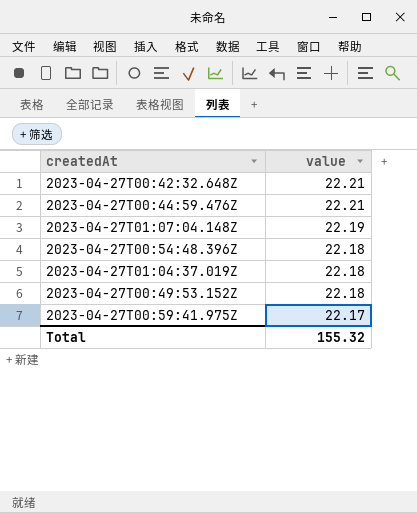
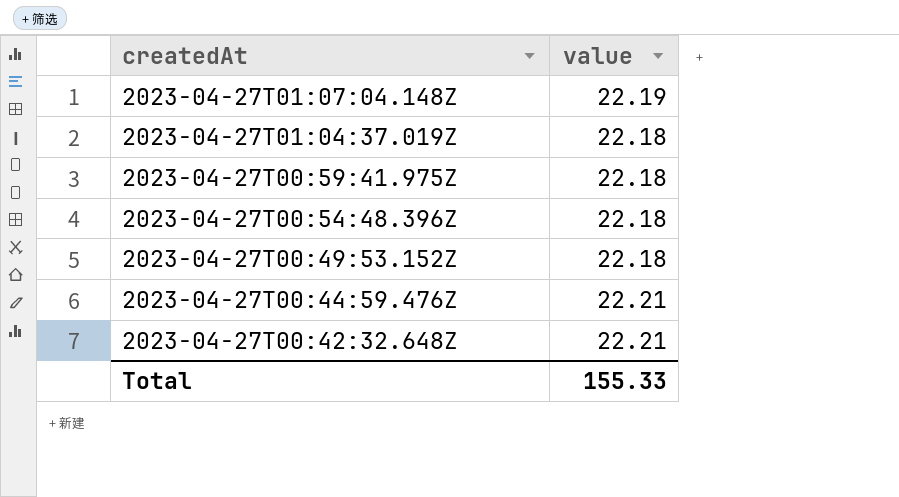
row order: value descending -> createdAt descending
2023-04-27T00:59:41.975Z | value: 22.17 -> 22.18
Total | value: 155.32 -> 155.33

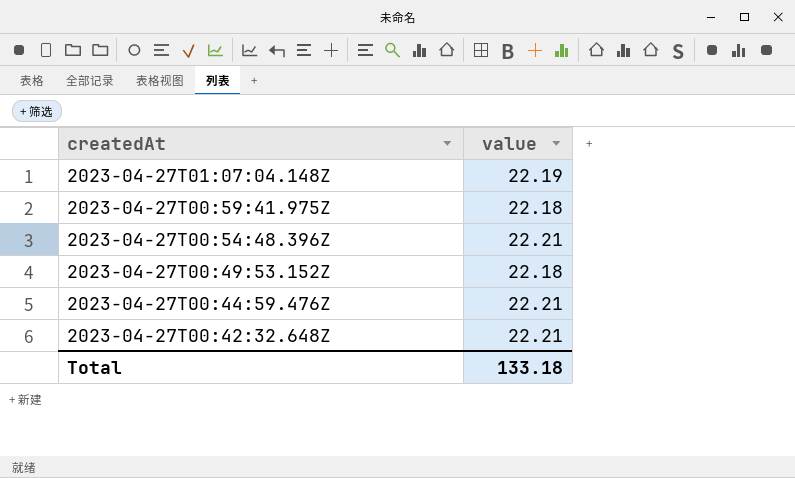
row 2023-04-27T01:04:37.019Z: 22.18 -> none
2023-04-27T00:54:48.396Z | value: 22.18 -> 22.21
Total | value: 155.33 -> 133.18

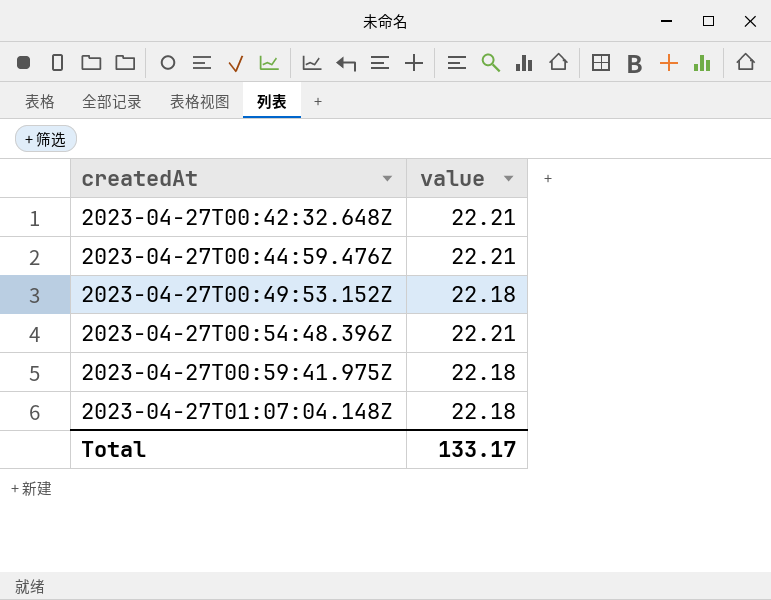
row order: createdAt descending -> createdAt ascending
2023-04-27T01:07:04.148Z | value: 22.19 -> 22.18
Total | value: 133.18 -> 133.17

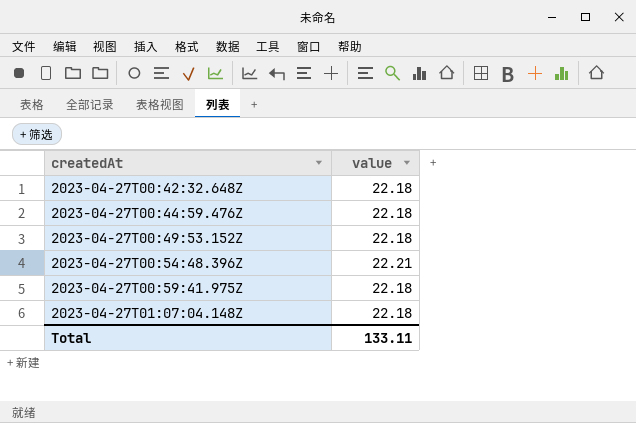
2023-04-27T00:42:32.648Z | value: 22.21 -> 22.18
2023-04-27T00:44:59.476Z | value: 22.21 -> 22.18
Total | value: 133.17 -> 133.11

